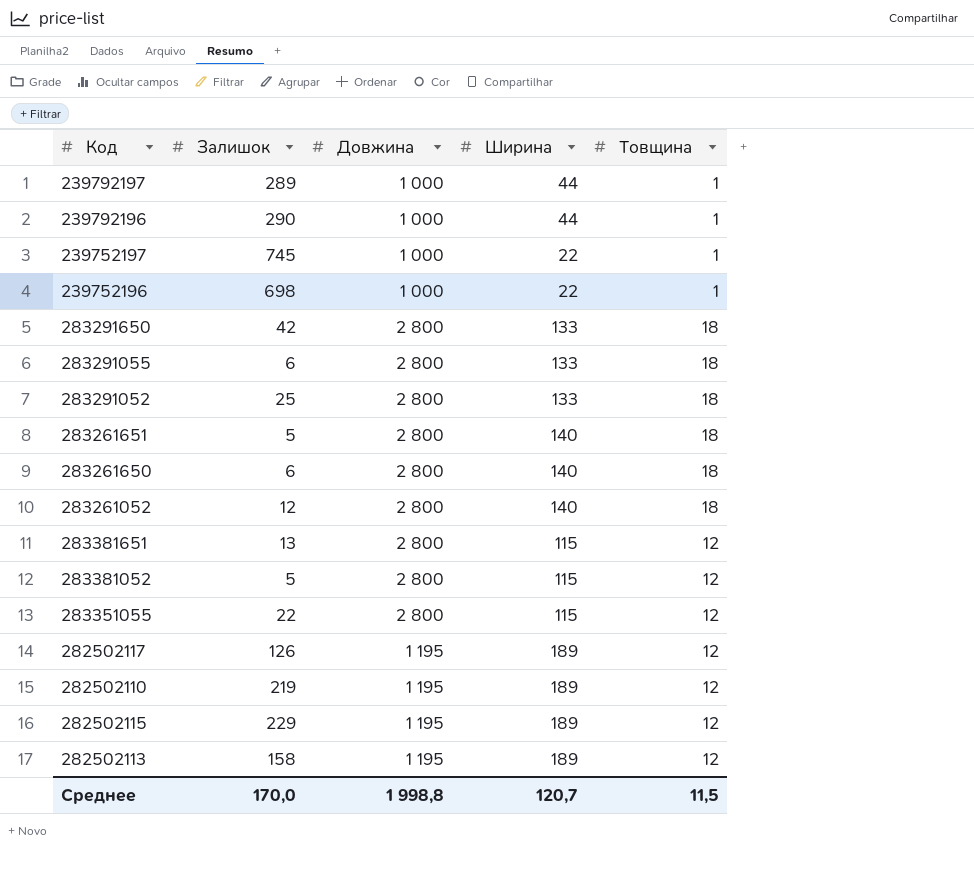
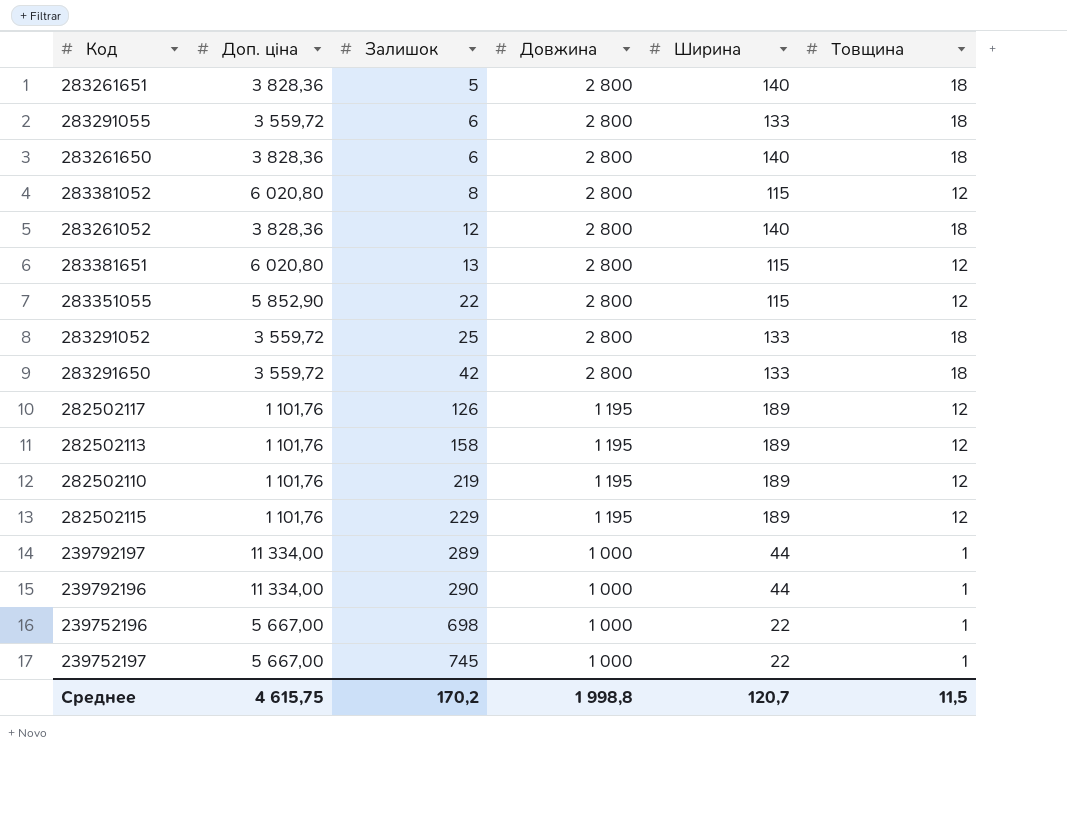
row order: none -> Залишок ascending
column Доп. ціна | position: none -> 2
283381052 | Залишок: 5 -> 8
Среднее | Залишок: 170,0 -> 170,2

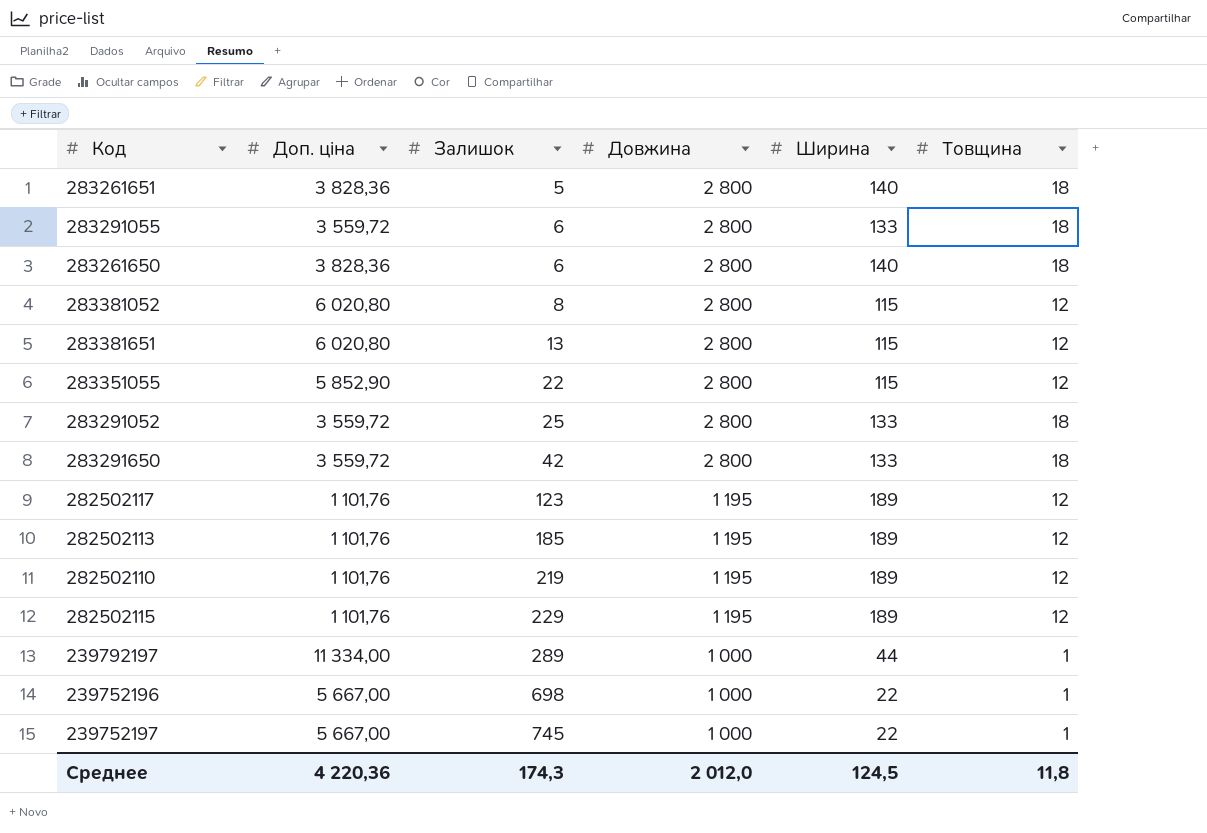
row 283261052: 3 828,36 | 12 | 2 800 | 140 | 18 -> none
row 239792196: 11 334,00 | 290 | 1 000 | 44 | 1 -> none
282502117 | Залишок: 126 -> 123
282502113 | Залишок: 158 -> 185
Среднее | Доп. ціна: 4 615,75 -> 4 220,36
Среднее | Залишок: 170,2 -> 174,3
Среднее | Довжина: 1 998,8 -> 2 012,0
Среднее | Ширина: 120,7 -> 124,5
Среднее | Товщина: 11,5 -> 11,8

